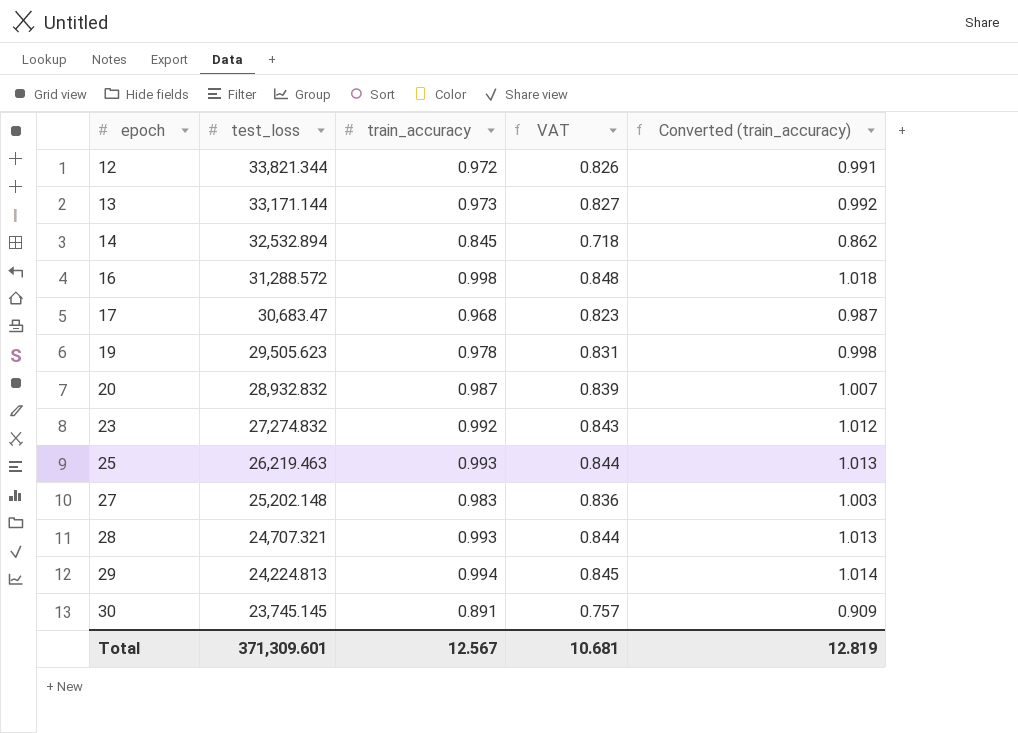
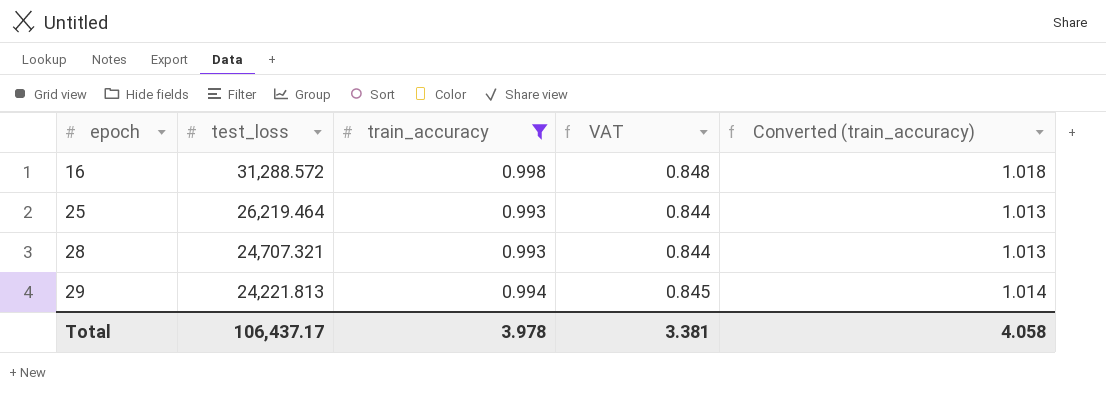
filter: none -> train_accuracy >= 0.993
25 | test_loss: 26,219.463 -> 26,219.464
29 | test_loss: 24,224.813 -> 24,221.813
Total | test_loss: 371,309.601 -> 106,437.17
Total | train_accuracy: 12.567 -> 3.978
Total | VAT: 10.681 -> 3.381
Total | Converted (train_accuracy): 12.819 -> 4.058

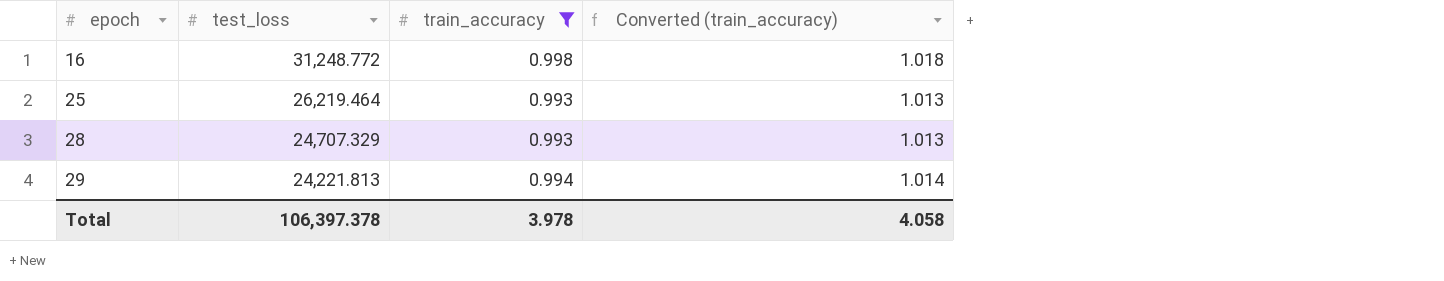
column VAT | formula: [train_accuracy] * 0.85 -> none
16 | test_loss: 31,288.572 -> 31,248.772
28 | test_loss: 24,707.321 -> 24,707.329
Total | test_loss: 106,437.17 -> 106,397.378

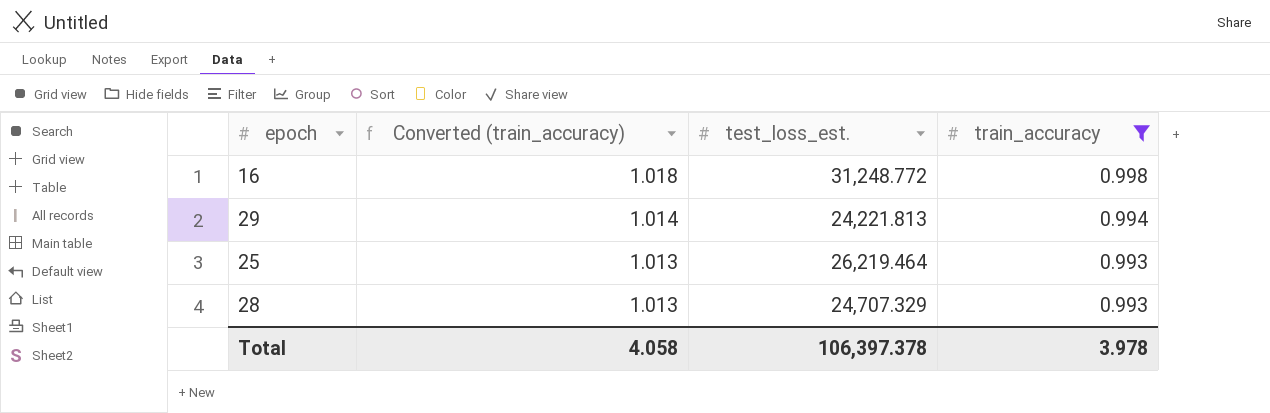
row order: epoch ascending -> Converted (train_accuracy) descending
column Converted (train_accuracy) | position: 4 -> 2
column name: test_loss -> test_loss_est.

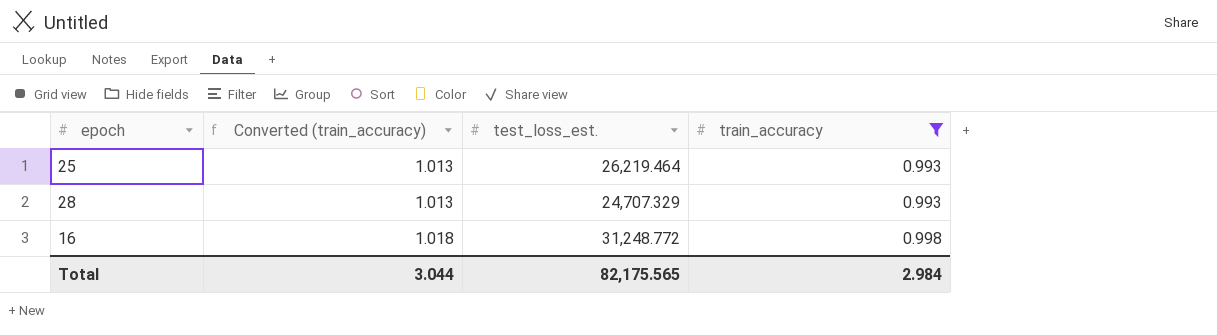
row order: Converted (train_accuracy) descending -> Converted (train_accuracy) ascending
row 29: 1.014 | 24,221.813 | 0.994 -> none
Total | Converted (train_accuracy): 4.058 -> 3.044
Total | test_loss_est.: 106,397.378 -> 82,175.565
Total | train_accuracy: 3.978 -> 2.984

